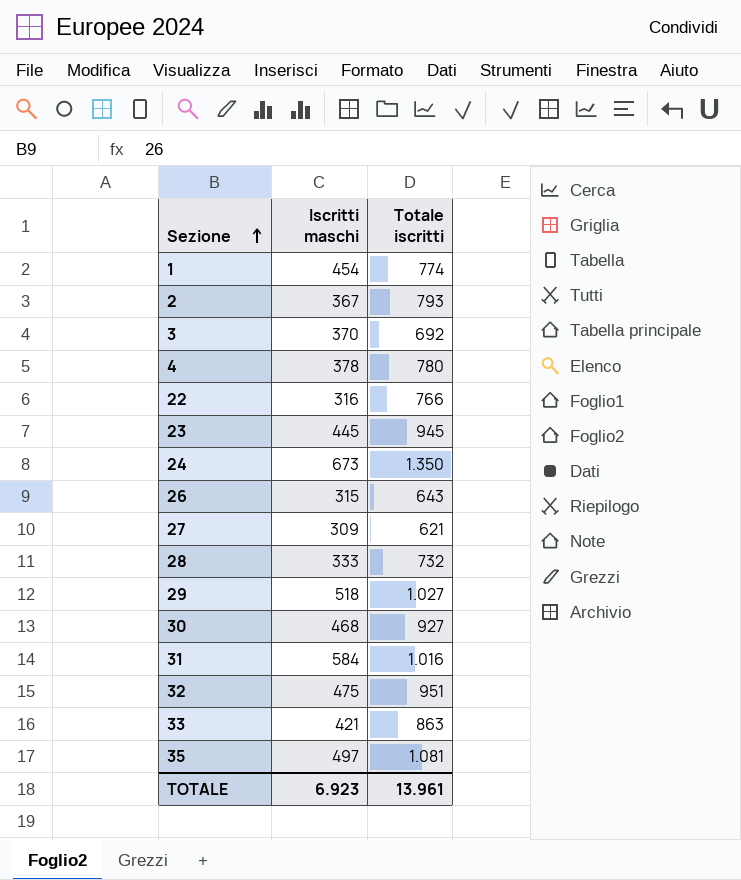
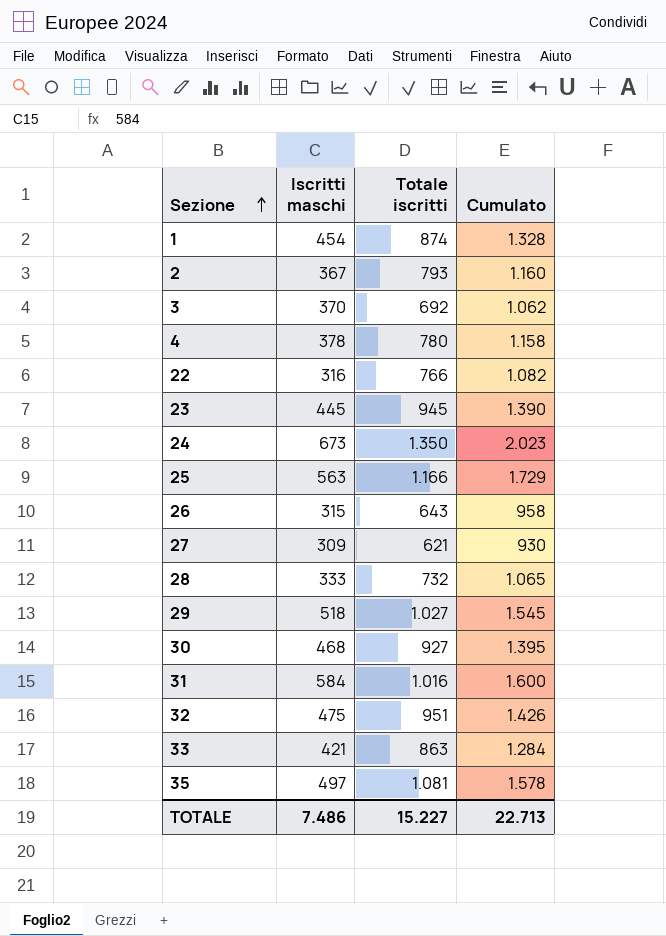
column Cumulato | formula: none -> [Iscritti maschi] + [Totale iscritti]
1 | Totale iscritti: 774 -> 874
row 25: none -> 563 | 1.166 | 1.729
TOTALE | Iscritti maschi: 6.923 -> 7.486
TOTALE | Totale iscritti: 13.961 -> 15.227

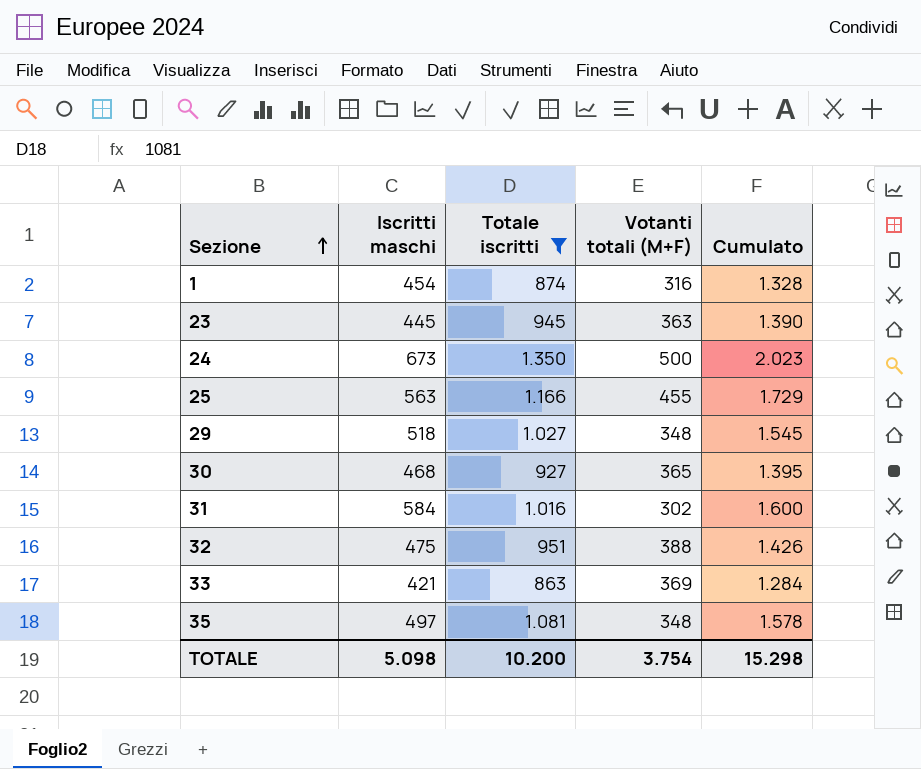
filter: none -> Totale iscritti >= 863
column Votanti totali (M+F) | position: none -> 4
TOTALE | Iscritti maschi: 7.486 -> 5.098
TOTALE | Totale iscritti: 15.227 -> 10.200
TOTALE | Cumulato: 22.713 -> 15.298

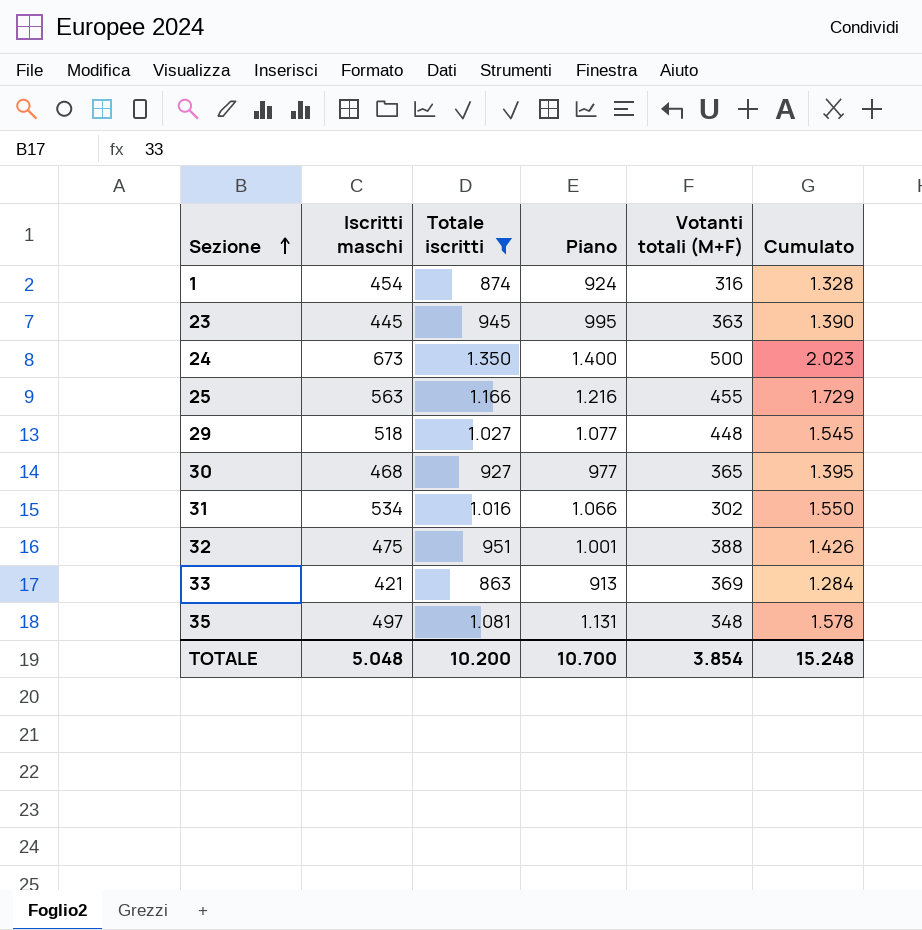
column Piano | formula: none -> [Totale iscritti] + 50
29 | Votanti totali (M+F): 348 -> 448
31 | Iscritti maschi: 584 -> 534
31 | Cumulato: 1.600 -> 1.550
TOTALE | Iscritti maschi: 5.098 -> 5.048
TOTALE | Votanti totali (M+F): 3.754 -> 3.854
TOTALE | Cumulato: 15.298 -> 15.248

